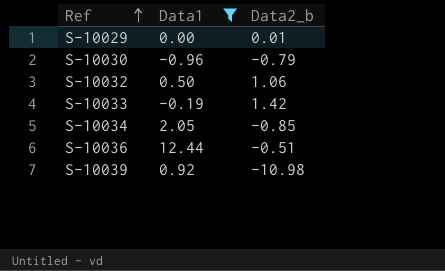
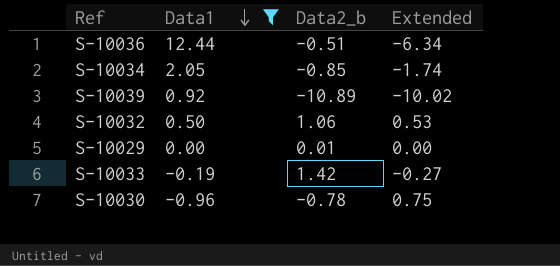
row order: Ref ascending -> Data1 descending
column Extended | formula: none -> [Data1] * [Data2_b]
S-10039 | Data2_b: -10.98 -> -10.89
S-10030 | Data2_b: -0.79 -> -0.78

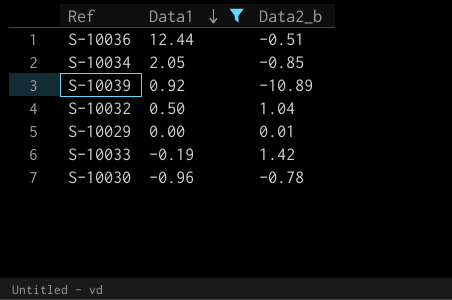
column Extended | formula: [Data1] * [Data2_b] -> none
S-10032 | Data2_b: 1.06 -> 1.04

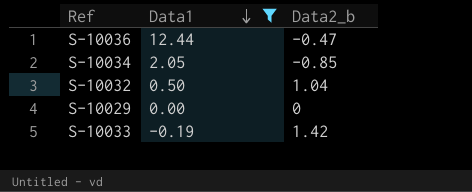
row S-10039: 0.92 | -10.89 -> none
row S-10030: -0.96 | -0.78 -> none
S-10036 | Data2_b: -0.51 -> -0.47
S-10029 | Data2_b: 0.01 -> 0

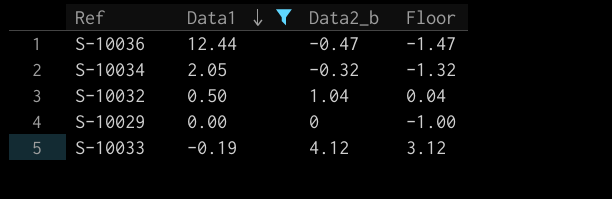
column Floor | formula: none -> [Data2_b] - 1
S-10034 | Data2_b: -0.85 -> -0.32
S-10033 | Data2_b: 1.42 -> 4.12

